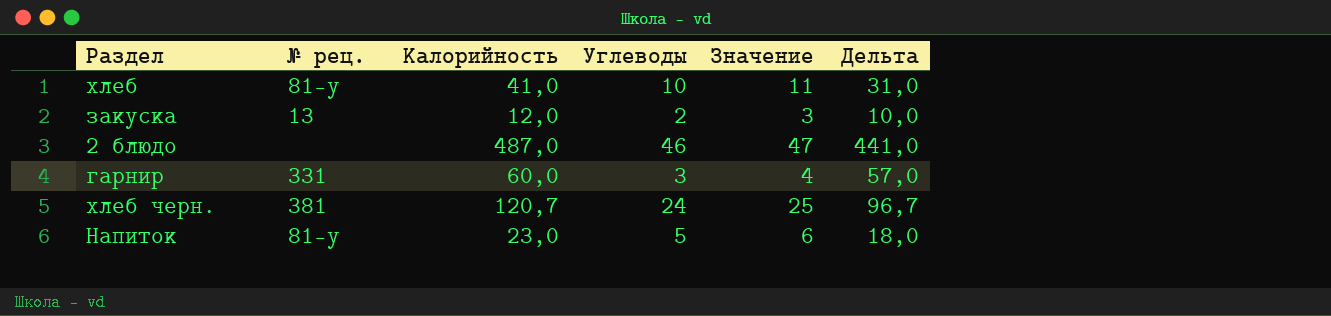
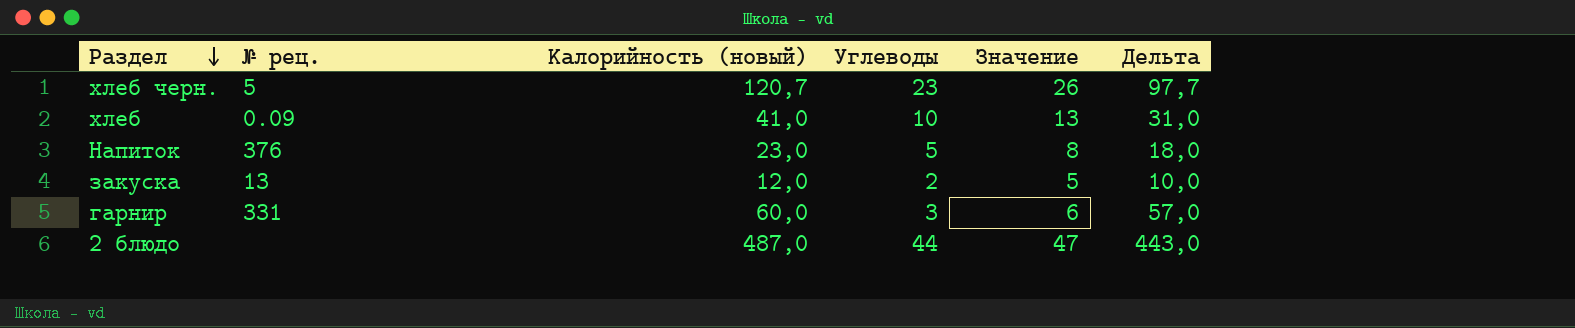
row order: none -> Раздел descending
column name: Калорийность -> Калорийность (новый)
column Значение | formula: [Углеводы] + 1 -> [Углеводы] + 3
хлеб черн. | № рец.: 381 -> 5
хлеб черн. | Углеводы: 24 -> 23
хлеб черн. | Дельта: 96,7 -> 97,7
хлеб | № рец.: 81-у -> 0.09
Напиток | № рец.: 81-у -> 376
2 блюдо | Углеводы: 46 -> 44
2 блюдо | Дельта: 441,0 -> 443,0

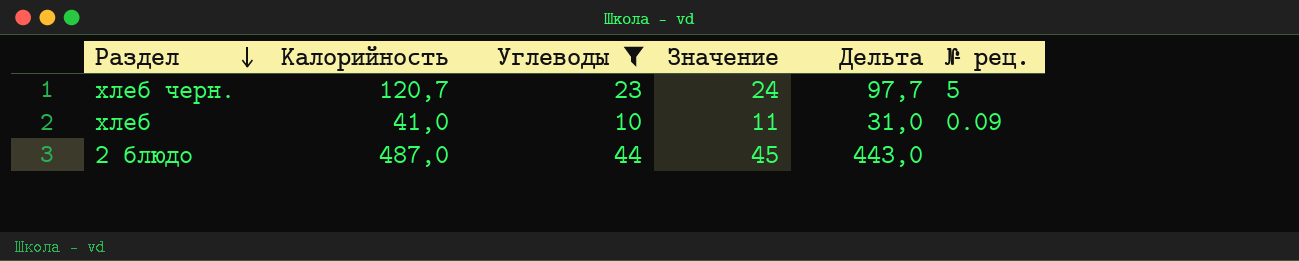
filter: none -> Углеводы >= 10
column name: Калорийность (новый) -> Калорийность
column Значение | formula: [Углеводы] + 3 -> [Углеводы] + 1
column № рец. | position: 2 -> 6

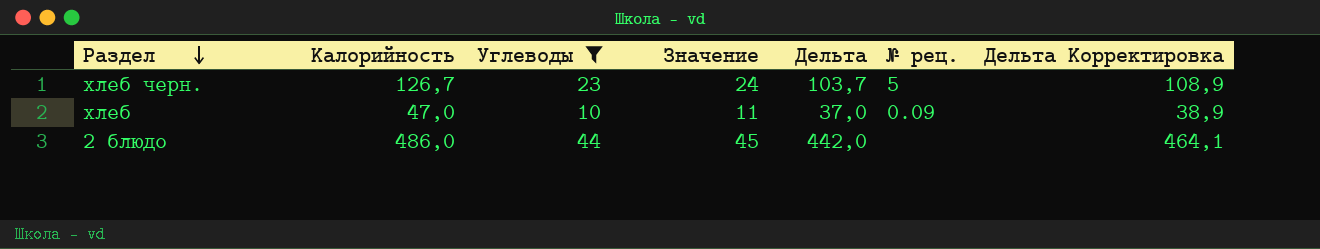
column Дельта Корректировка | formula: none -> [Дельта] * 1,05
хлеб черн. | Калорийность: 120,7 -> 126,7
хлеб черн. | Дельта: 97,7 -> 103,7
хлеб | Калорийность: 41,0 -> 47,0
хлеб | Дельта: 31,0 -> 37,0
2 блюдо | Калорийность: 487,0 -> 486,0
2 блюдо | Дельта: 443,0 -> 442,0

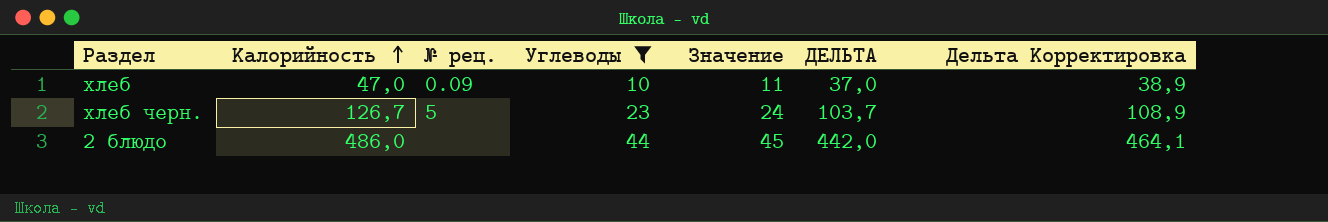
row order: Раздел descending -> Калорийность ascending
column № рец. | position: 6 -> 3
column name: Дельта -> ДЕЛЬТА

